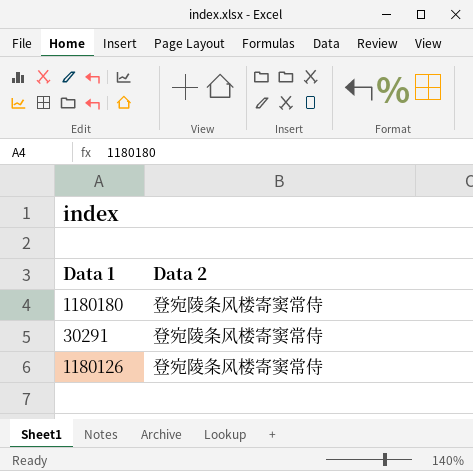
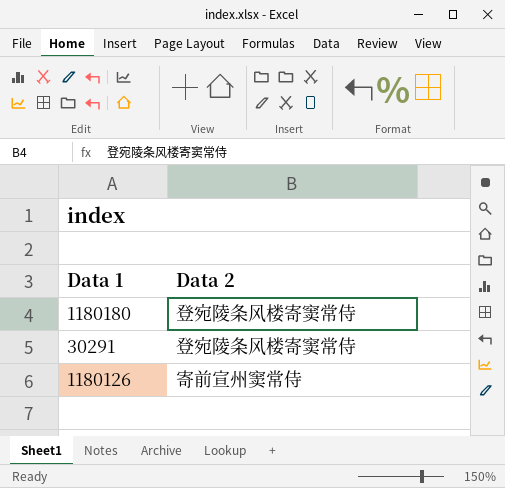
1180126 | Data 2: 登宛陵条风楼寄窦常侍 -> 寄前宣州窦常侍

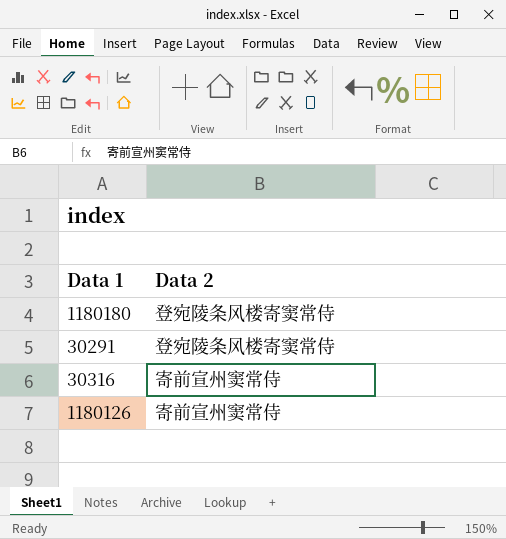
row 30316: none -> 寄前宣州窦常侍

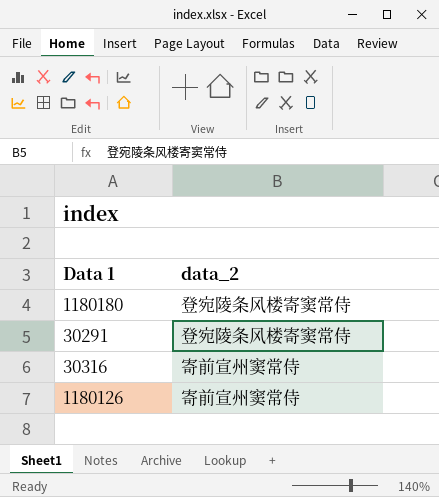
column name: Data 2 -> data_2

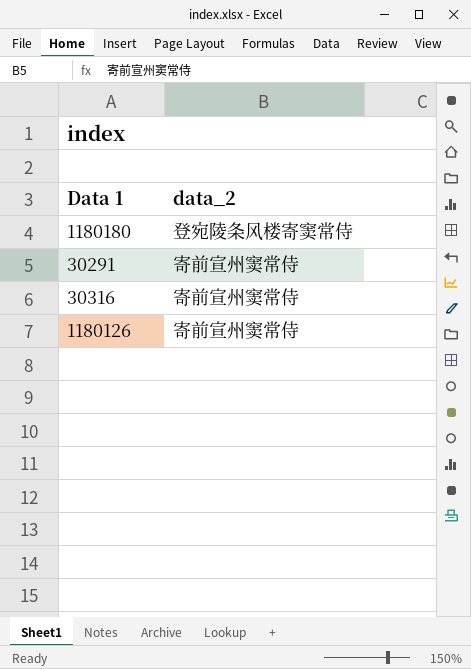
30291 | data_2: 登宛陵条风楼寄窦常侍 -> 寄前宣州窦常侍

